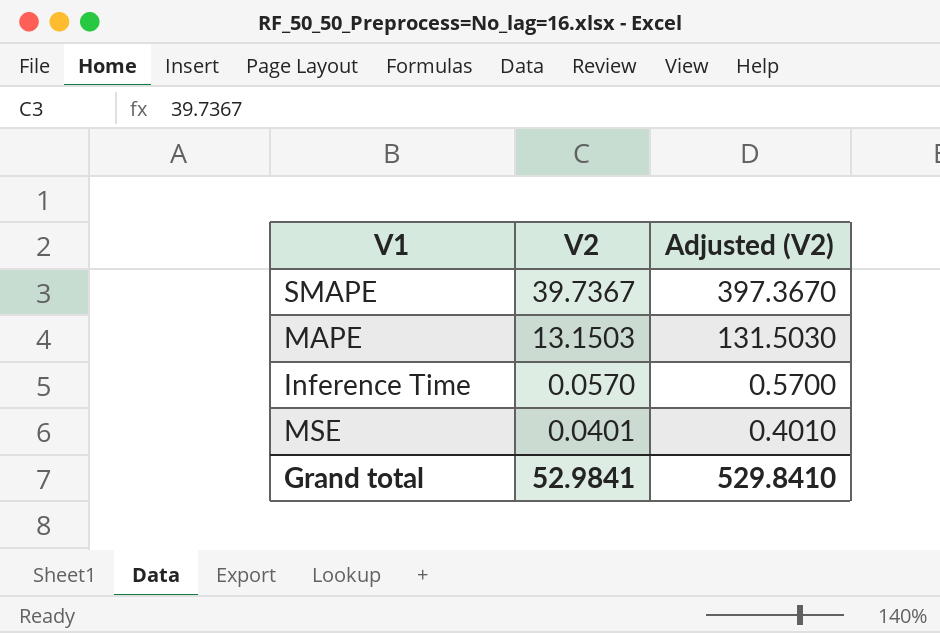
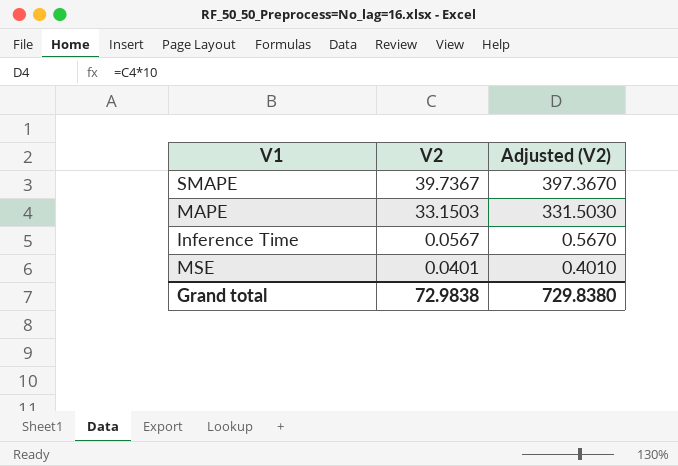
MAPE | V2: 13.1503 -> 33.1503
MAPE | Adjusted (V2): 131.5030 -> 331.5030
Inference Time | V2: 0.0570 -> 0.0567
Inference Time | Adjusted (V2): 0.5700 -> 0.5670
Grand total | V2: 52.9841 -> 72.9838
Grand total | Adjusted (V2): 529.8410 -> 729.8380

